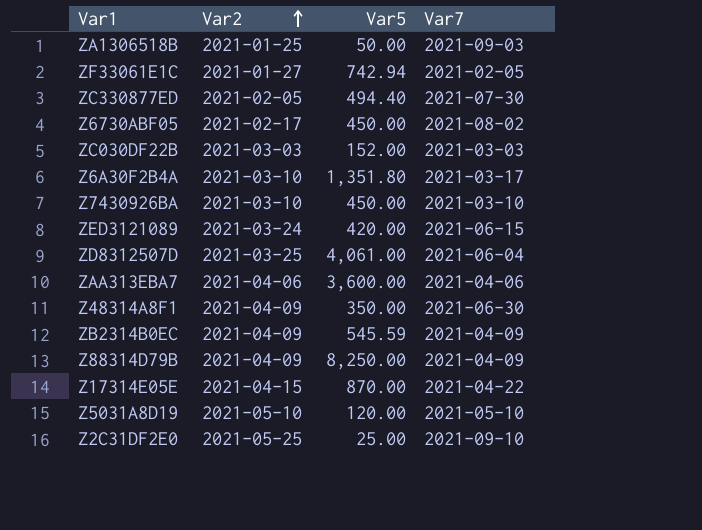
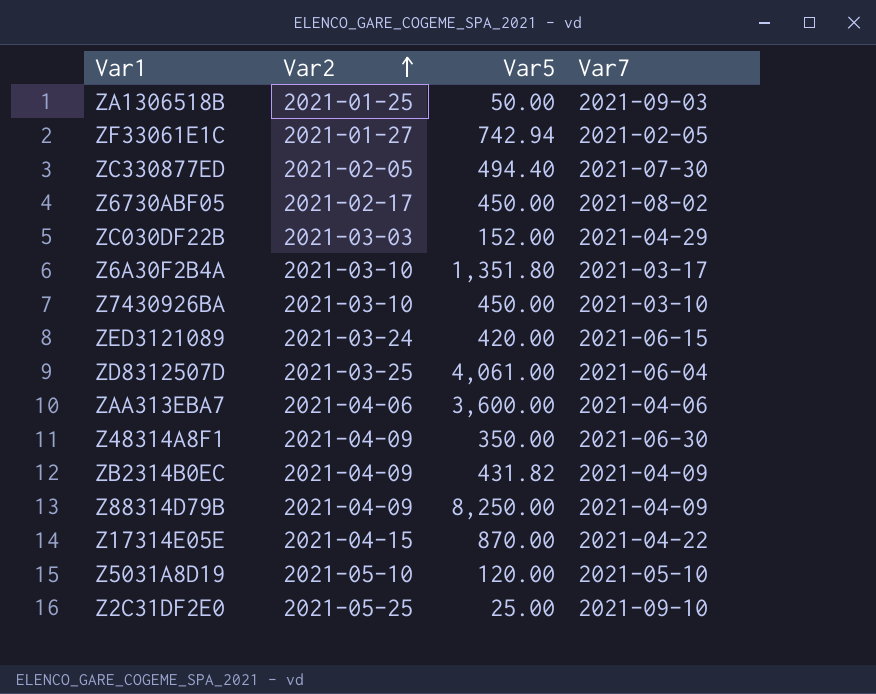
ZC030DF22B | Var7: 2021-03-03 -> 2021-04-29
ZB2314B0EC | Var5: 545.59 -> 431.82

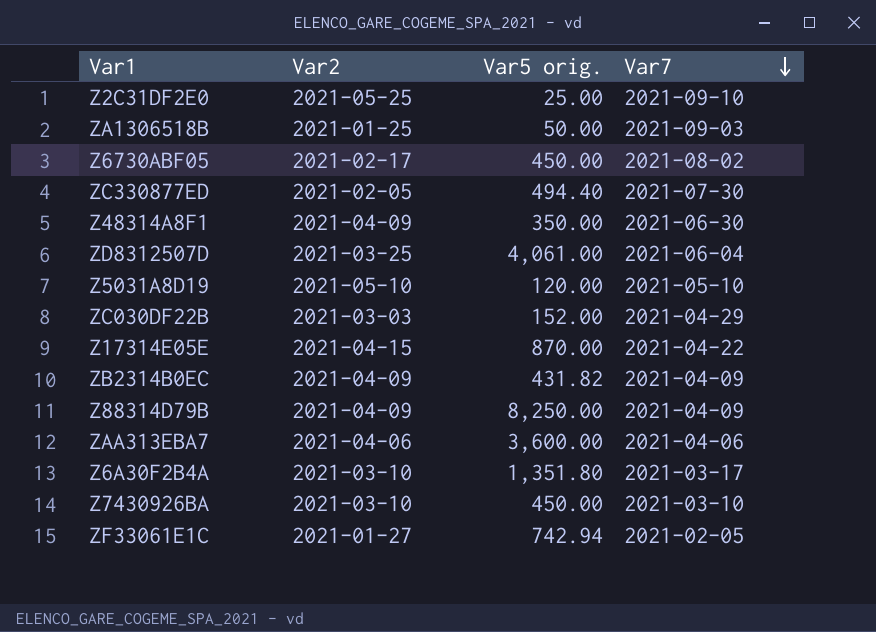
row order: Var2 ascending -> Var7 descending
column name: Var5 -> Var5 orig.
row ZED3121089: 2021-03-24 | 420.00 | 2021-06-15 -> none

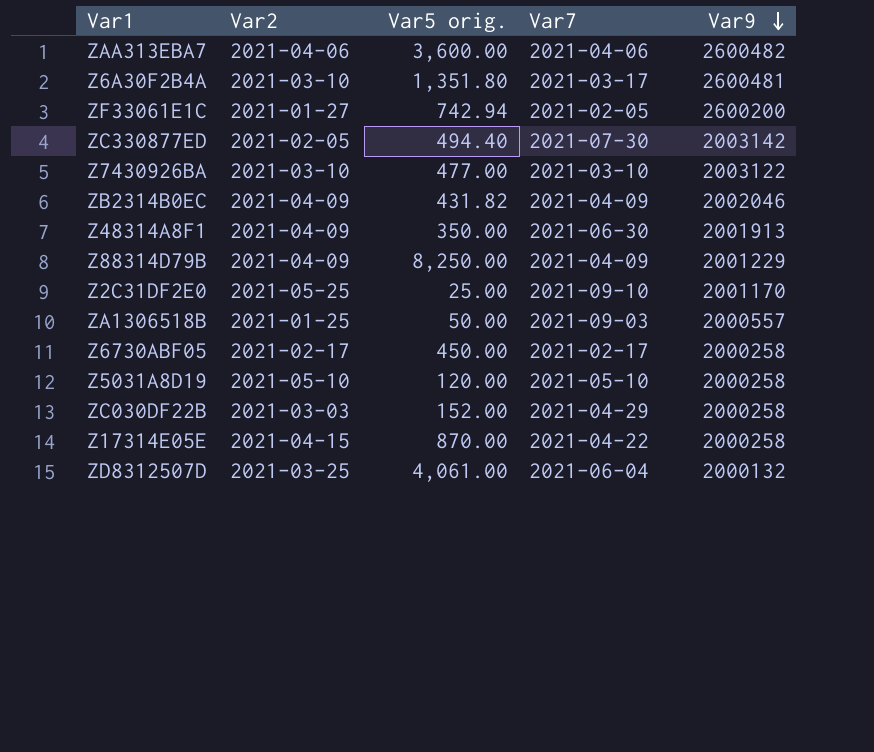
row order: Var7 descending -> Var9 descending
column Var9 | position: none -> 5
Z7430926BA | Var5 orig.: 450.00 -> 477.00
Z6730ABF05 | Var7: 2021-08-02 -> 2021-02-17

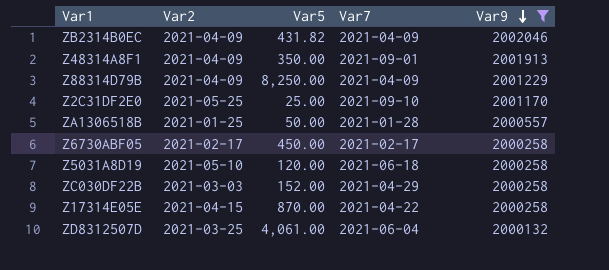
filter: none -> Var9 <= 2002046
column name: Var5 orig. -> Var5
Z48314A8F1 | Var7: 2021-06-30 -> 2021-09-01
ZA1306518B | Var7: 2021-09-03 -> 2021-01-28
Z5031A8D19 | Var7: 2021-05-10 -> 2021-06-18

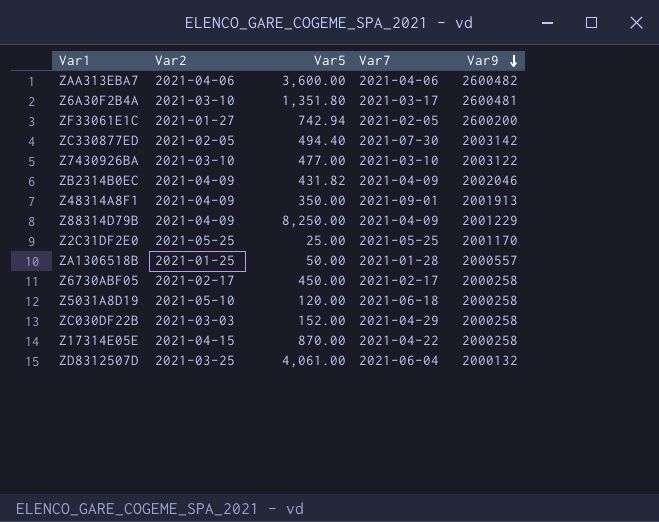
filter: Var9 <= 2002046 -> none
Z2C31DF2E0 | Var7: 2021-09-10 -> 2021-05-25

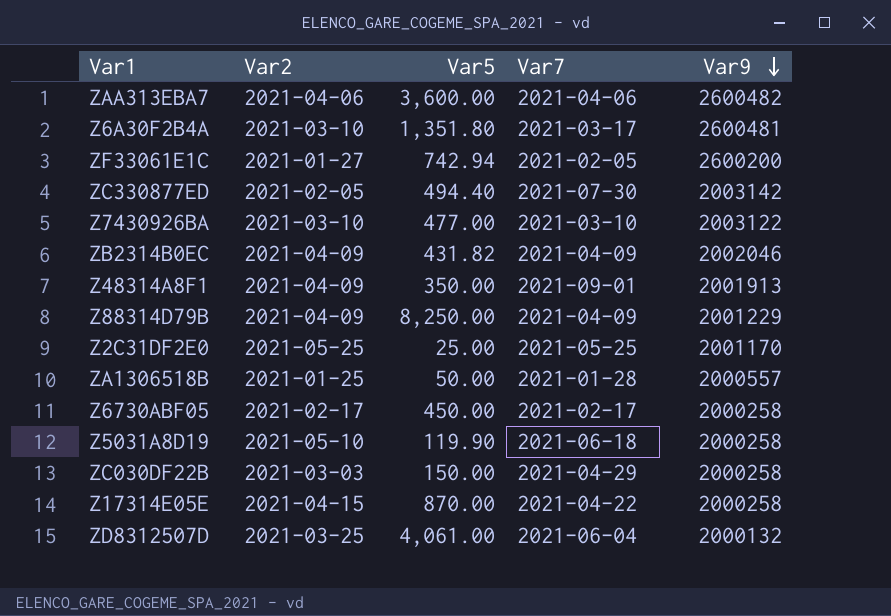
Z5031A8D19 | Var5: 120.00 -> 119.90
ZC030DF22B | Var5: 152.00 -> 150.00

